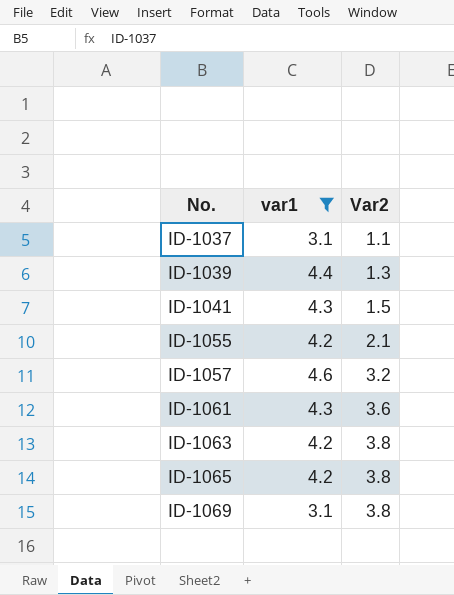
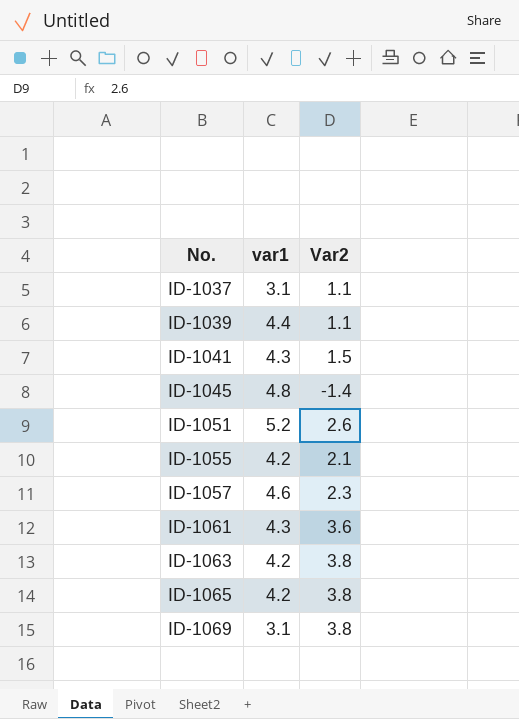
filter: var1 <= 4.6 -> none
ID-1039 | Var2: 1.3 -> 1.1
ID-1057 | Var2: 3.2 -> 2.3

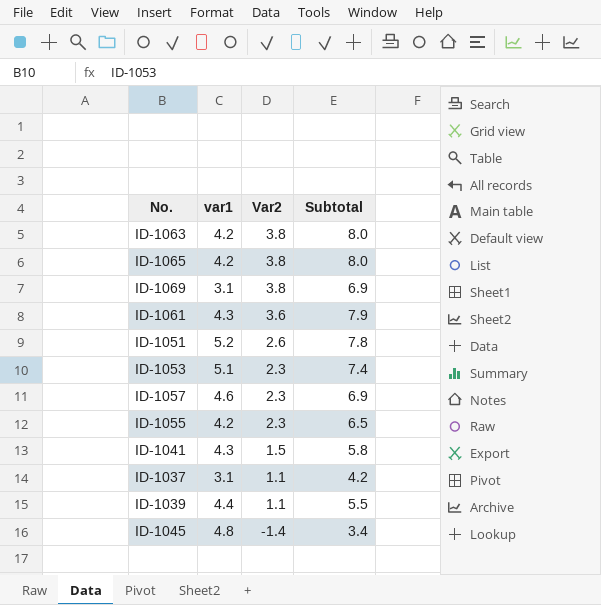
row order: No. ascending -> Var2 descending
column Subtotal | formula: none -> [var1] + [Var2]
row ID-1053: none -> 5.1 | 2.3 | 7.4
ID-1055 | Var2: 2.1 -> 2.3

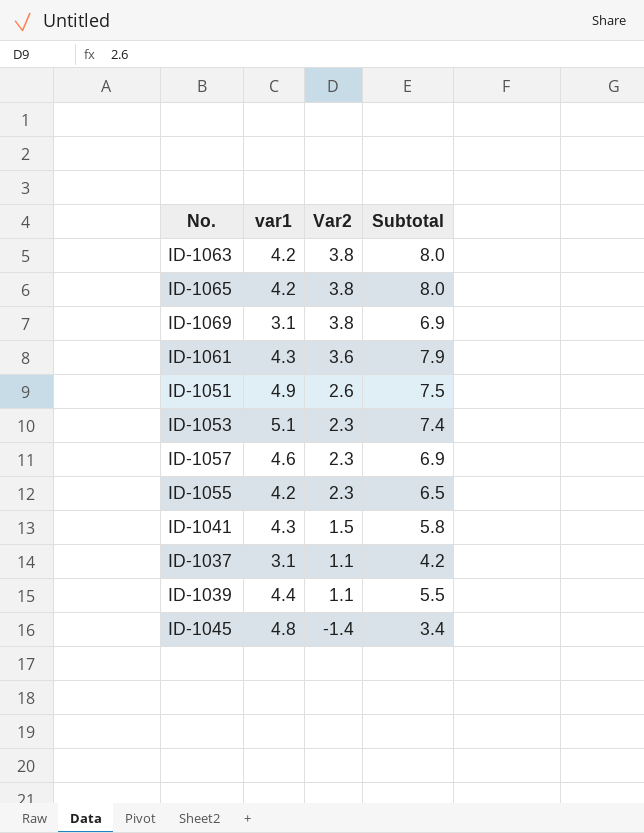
ID-1051 | var1: 5.2 -> 4.9
ID-1051 | Subtotal: 7.8 -> 7.5

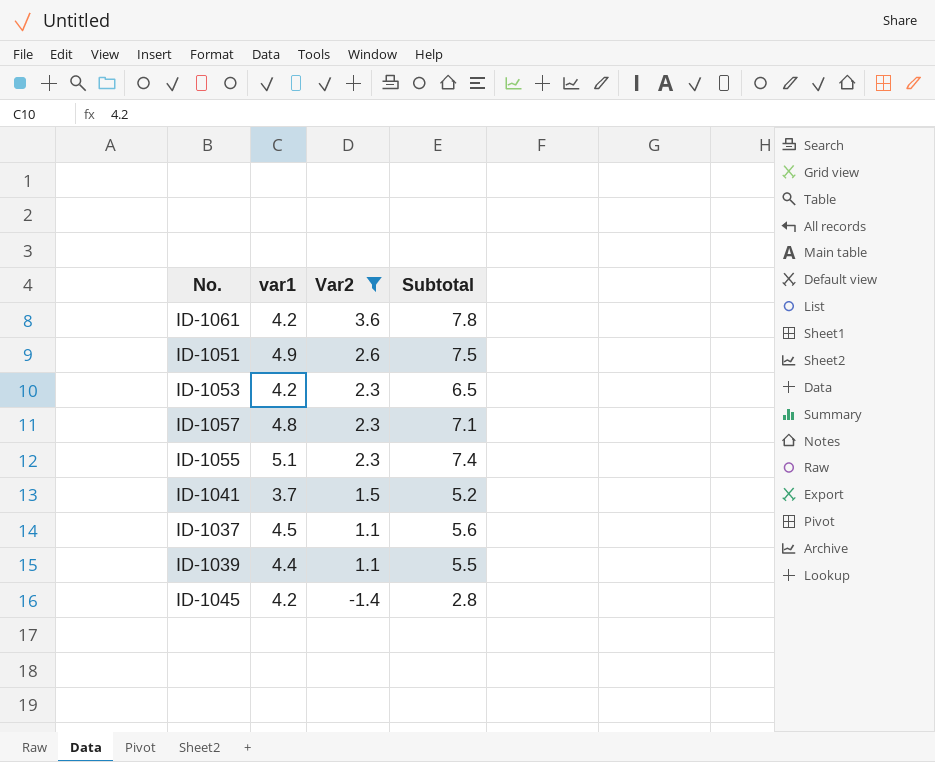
filter: none -> Var2 != 3.8
ID-1061 | var1: 4.3 -> 4.2
ID-1061 | Subtotal: 7.9 -> 7.8
ID-1053 | var1: 5.1 -> 4.2
ID-1053 | Subtotal: 7.4 -> 6.5
ID-1057 | var1: 4.6 -> 4.8
ID-1057 | Subtotal: 6.9 -> 7.1
ID-1055 | var1: 4.2 -> 5.1
ID-1055 | Subtotal: 6.5 -> 7.4
ID-1041 | var1: 4.3 -> 3.7
ID-1041 | Subtotal: 5.8 -> 5.2
ID-1037 | var1: 3.1 -> 4.5
ID-1037 | Subtotal: 4.2 -> 5.6
ID-1045 | var1: 4.8 -> 4.2
ID-1045 | Subtotal: 3.4 -> 2.8

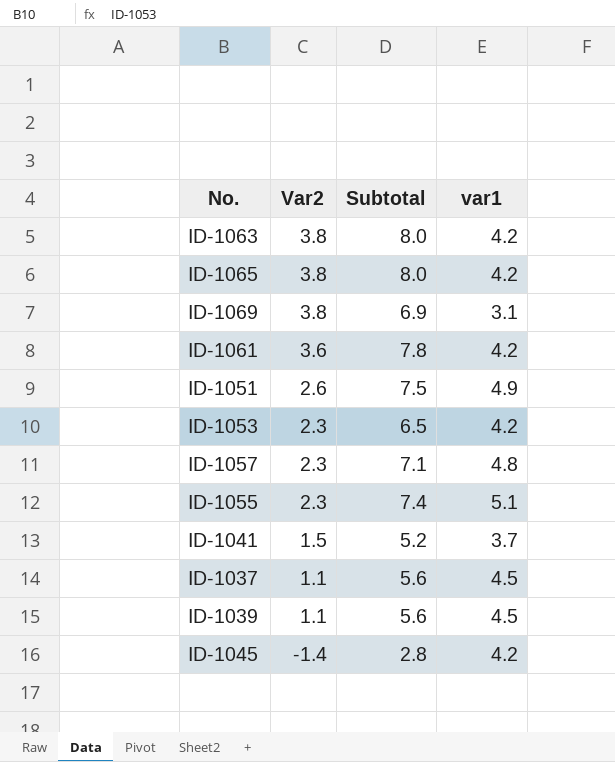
filter: Var2 != 3.8 -> none
column var1 | position: 2 -> 4
ID-1039 | Subtotal: 5.5 -> 5.6
ID-1039 | var1: 4.4 -> 4.5

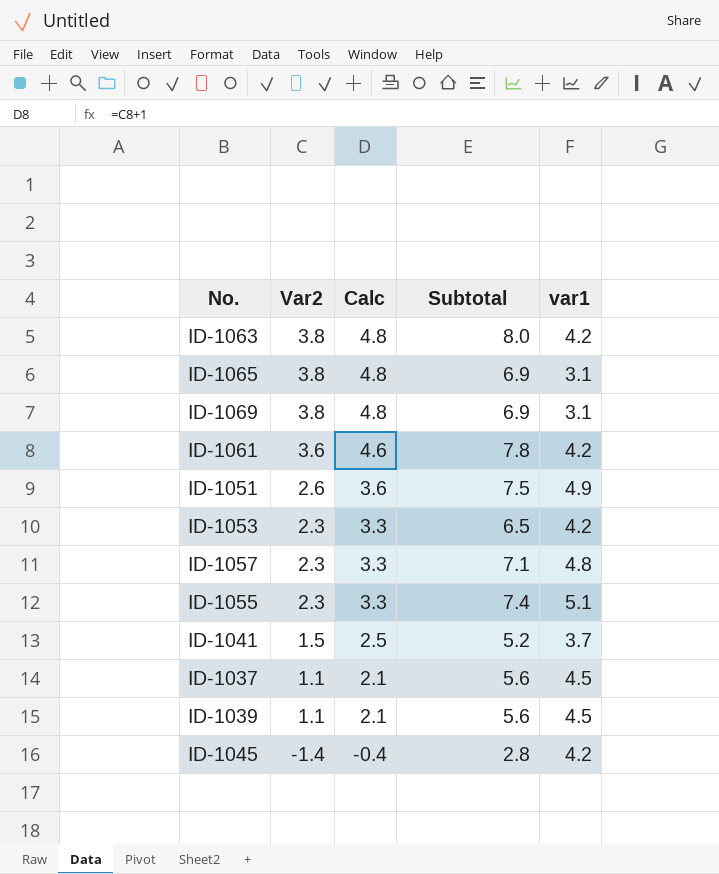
column Calc | formula: none -> [Var2] + 1
ID-1065 | Subtotal: 8.0 -> 6.9
ID-1065 | var1: 4.2 -> 3.1

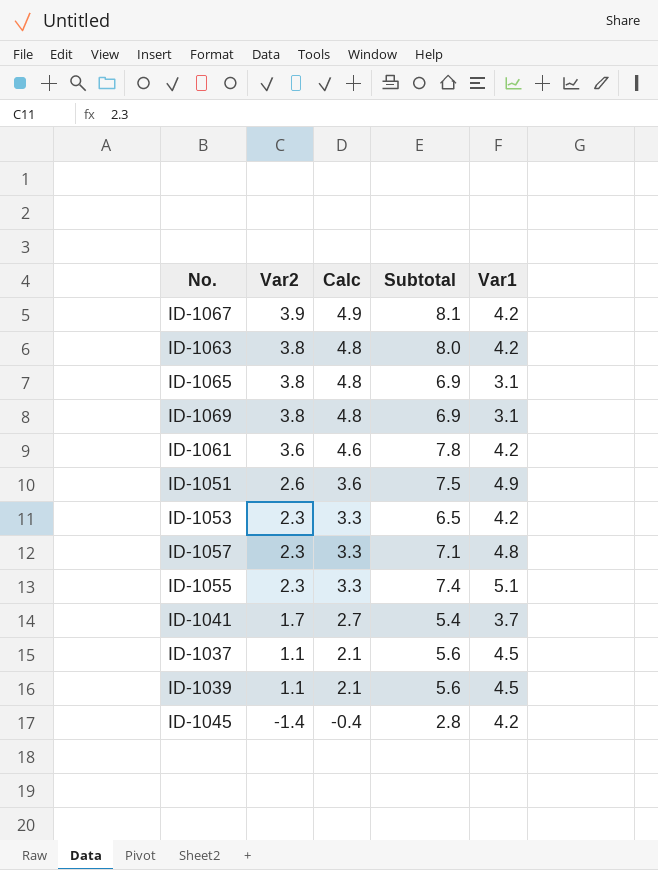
column name: var1 -> Var1
row ID-1067: none -> 3.9 | 4.9 | 8.1 | 4.2
ID-1041 | Var2: 1.5 -> 1.7
ID-1041 | Calc: 2.5 -> 2.7
ID-1041 | Subtotal: 5.2 -> 5.4

